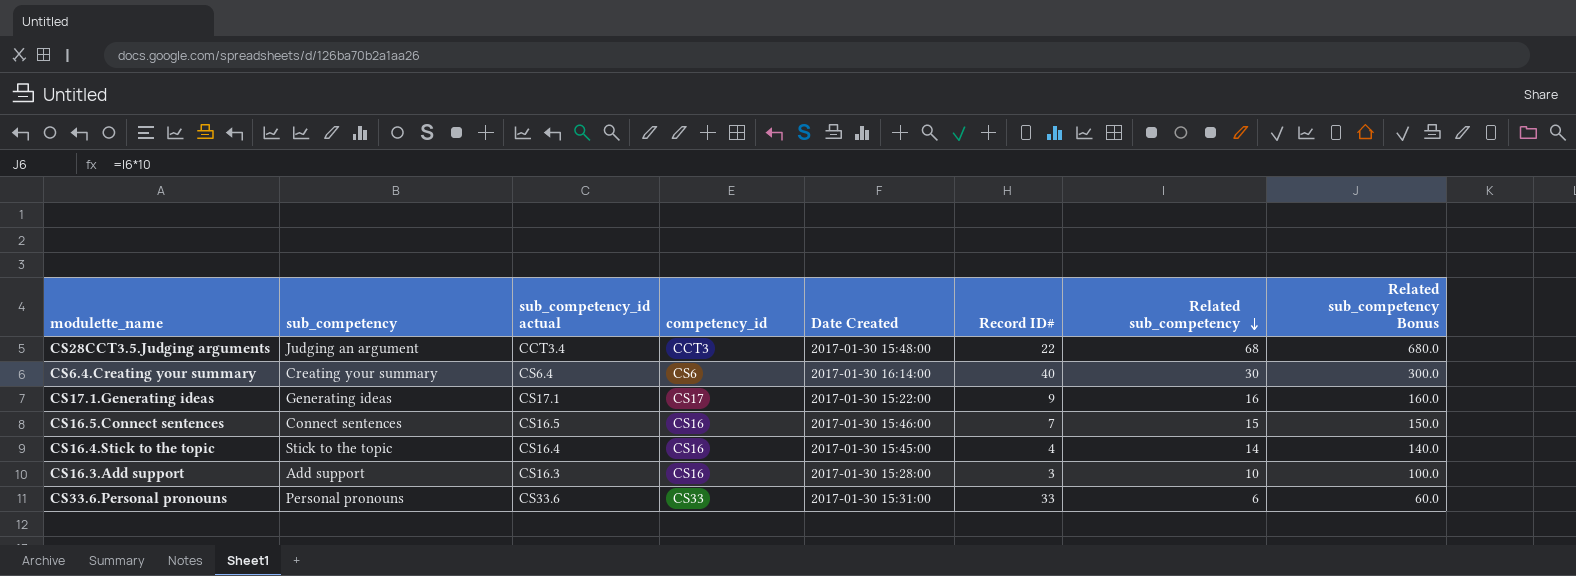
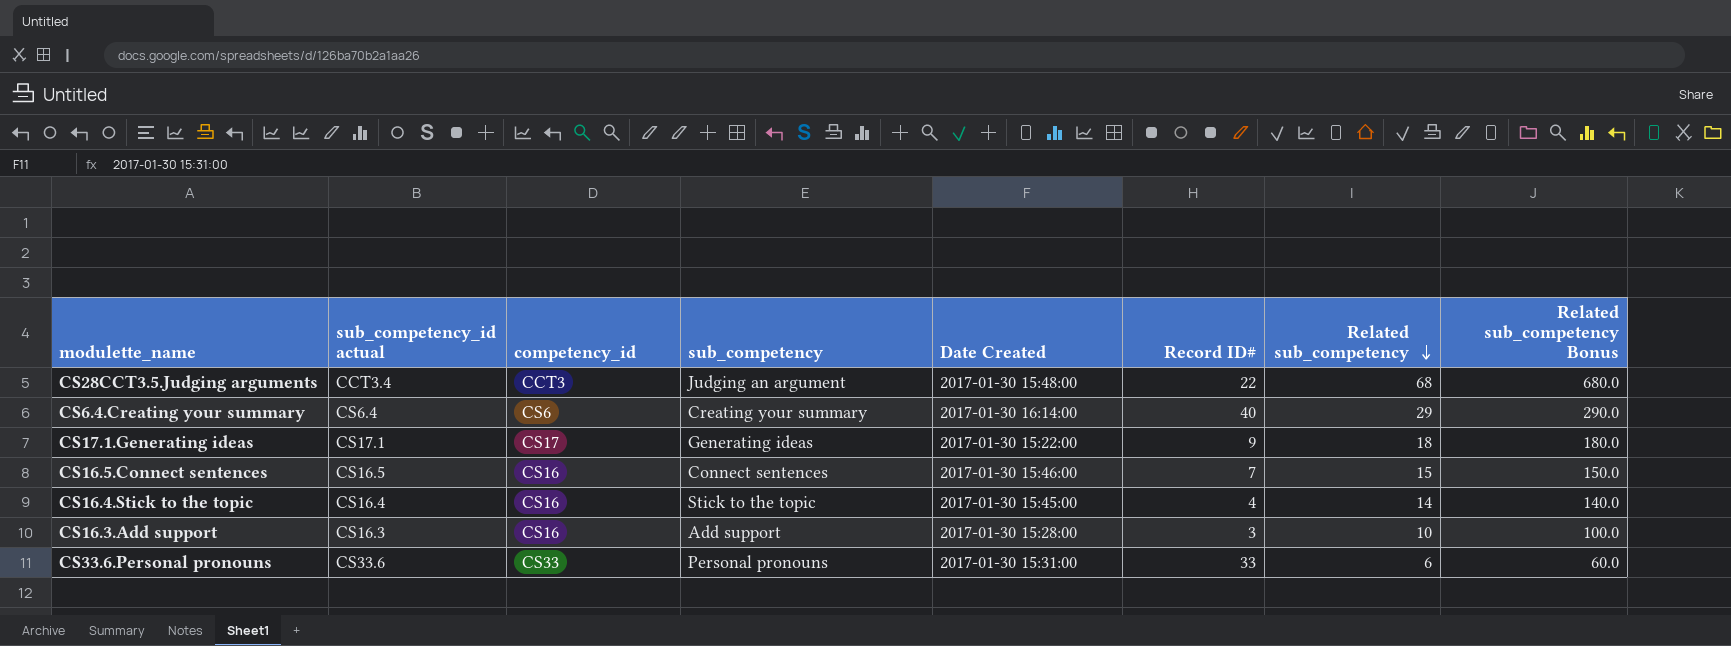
column sub_competency | position: 2 -> 4
CS6.4.Creating your summary | Related sub_competency: 30 -> 29
CS6.4.Creating your summary | Related sub_competency Bonus: 300.0 -> 290.0
CS17.1.Generating ideas | Related sub_competency: 16 -> 18
CS17.1.Generating ideas | Related sub_competency Bonus: 160.0 -> 180.0

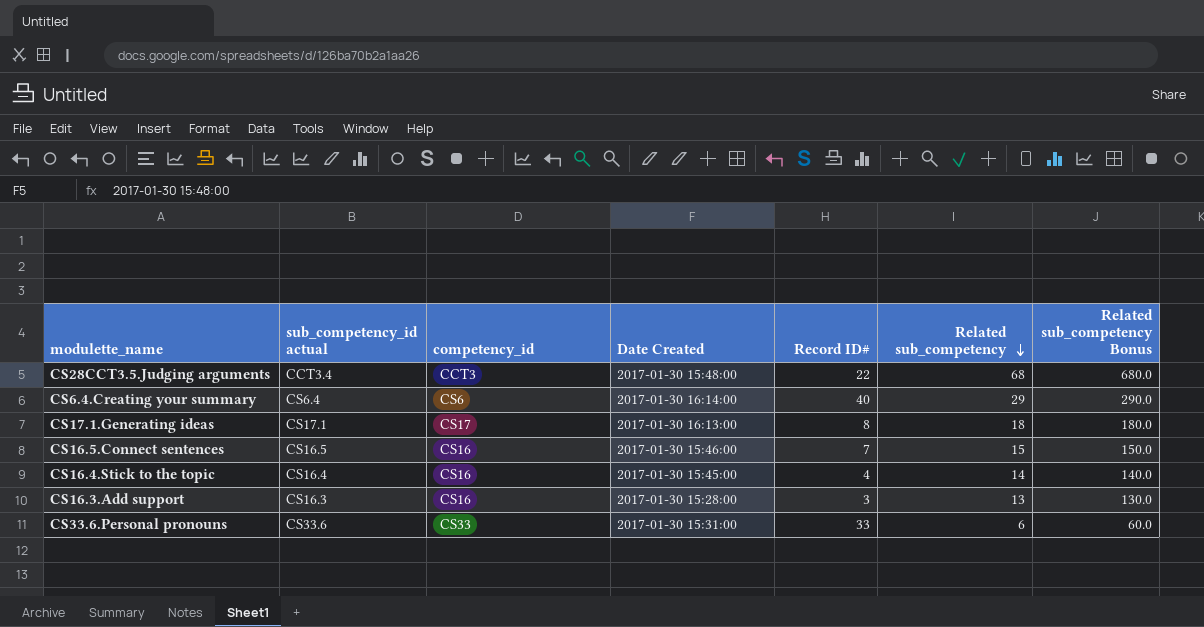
column sub_competency | position: 4 -> none
CS17.1.Generating ideas | Date Created: 2017-01-30 15:22:00 -> 2017-01-30 16:13:00
CS17.1.Generating ideas | Record ID#: 9 -> 8
CS16.3.Add support | Related sub_competency: 10 -> 13
CS16.3.Add support | Related sub_competency Bonus: 100.0 -> 130.0

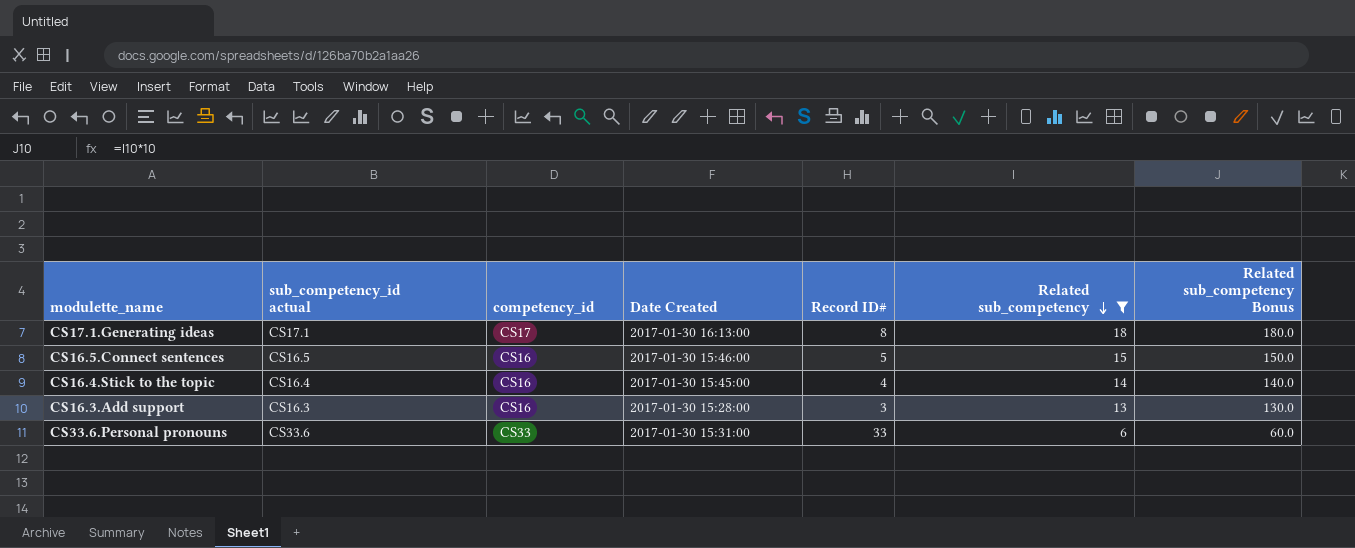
filter: none -> Related sub_competency <= 18
CS16.5.Connect sentences | Record ID#: 7 -> 5

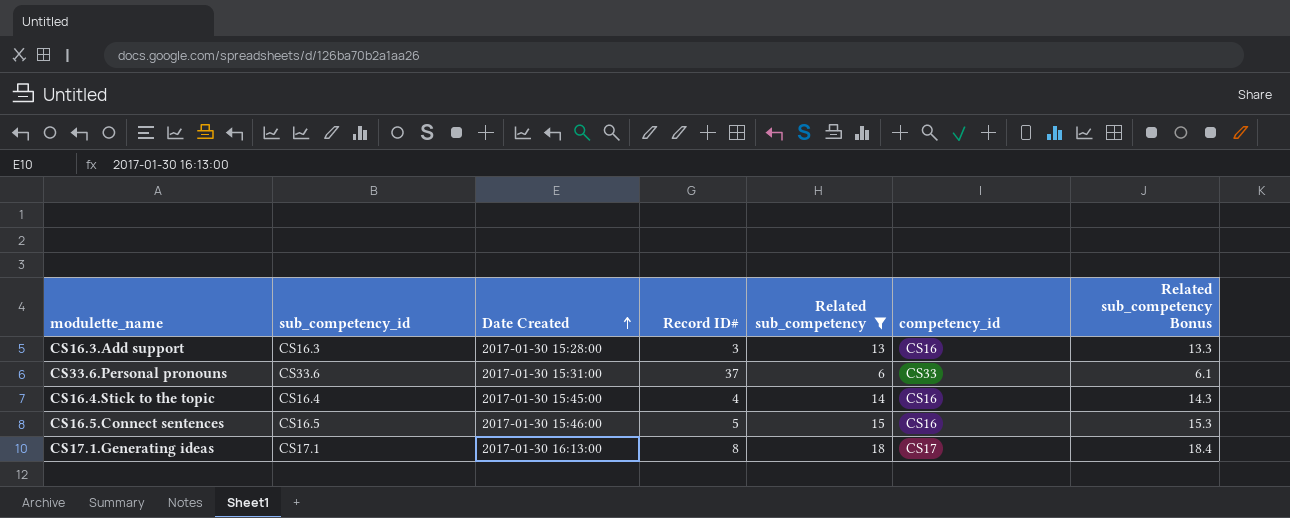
row order: Related sub_competency descending -> Date Created ascending
column name: sub_competency_id actual -> sub_competency_id
column competency_id | position: 3 -> 6
column Related sub_competency Bonus | formula: [Related sub_competency] * 10 -> [Related sub_competency] * 1.02
CS33.6.Personal pronouns | Record ID#: 33 -> 37

